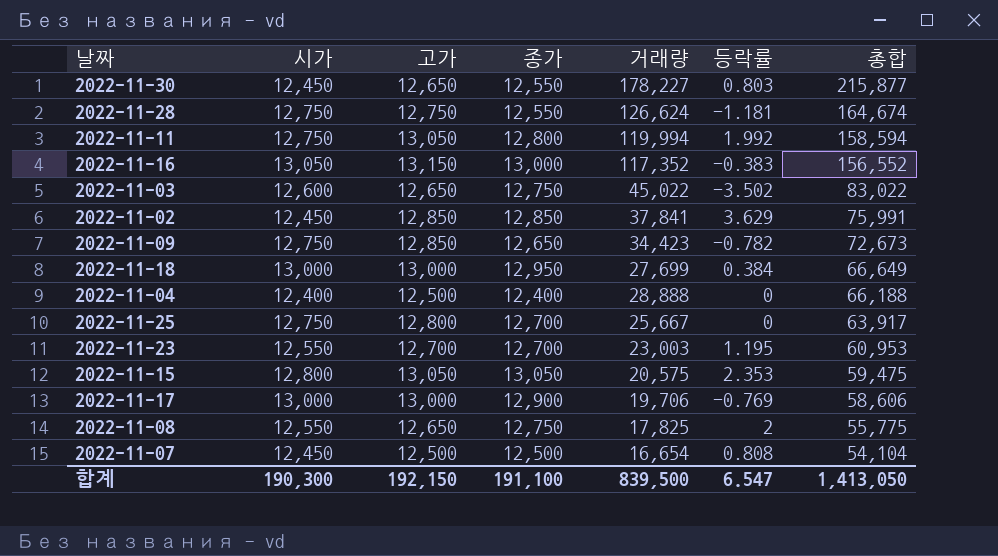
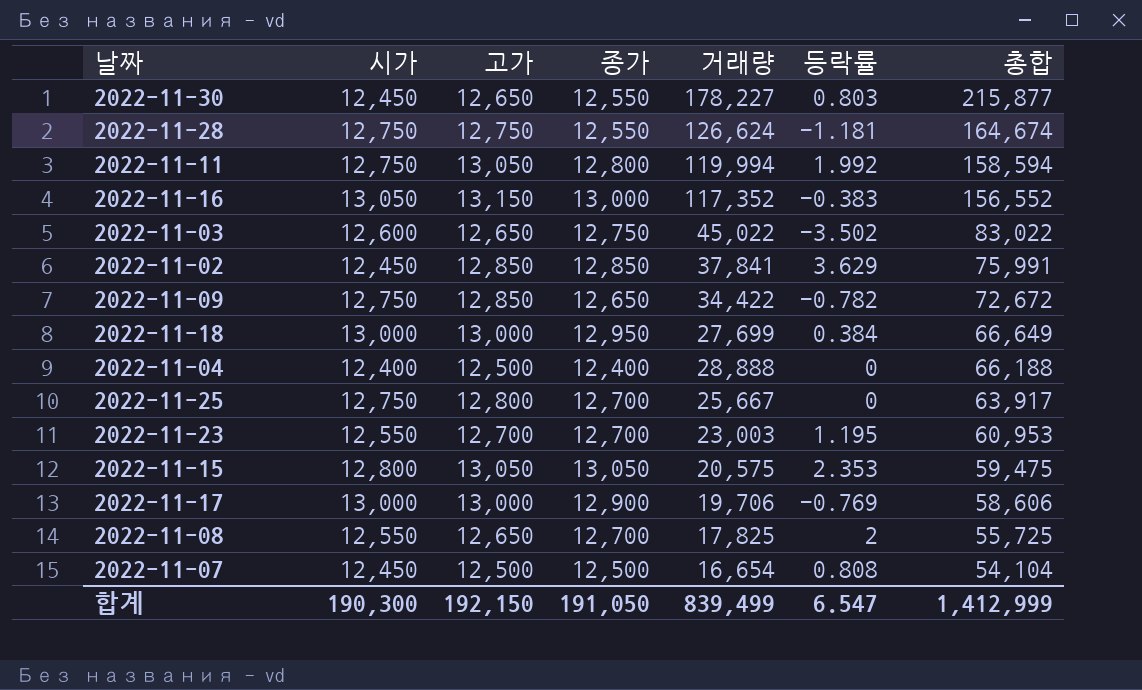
2022-11-09 | 거래량: 34,423 -> 34,422
2022-11-09 | 총합: 72,673 -> 72,672
2022-11-08 | 종가: 12,750 -> 12,700
2022-11-08 | 총합: 55,775 -> 55,725
합계 | 종가: 191,100 -> 191,050
합계 | 거래량: 839,500 -> 839,499
합계 | 총합: 1,413,050 -> 1,412,999

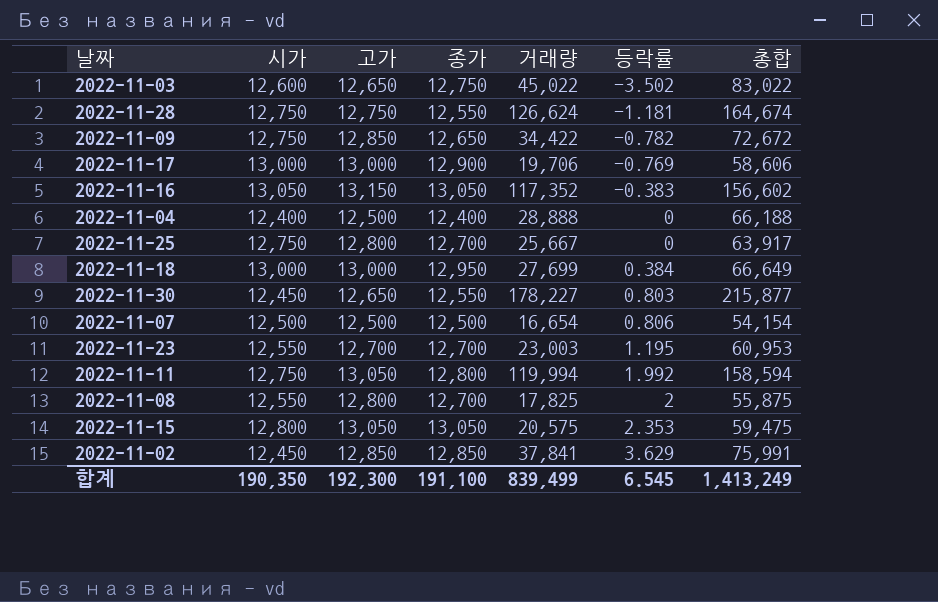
row order: 총합 descending -> 등락률 ascending
2022-11-16 | 종가: 13,000 -> 13,050
2022-11-16 | 총합: 156,552 -> 156,602
2022-11-07 | 시가: 12,450 -> 12,500
2022-11-07 | 등락률: 0.808 -> 0.806
2022-11-07 | 총합: 54,104 -> 54,154
2022-11-08 | 고가: 12,650 -> 12,800
2022-11-08 | 총합: 55,725 -> 55,875
합계 | 시가: 190,300 -> 190,350
합계 | 고가: 192,150 -> 192,300
합계 | 종가: 191,050 -> 191,100
합계 | 등락률: 6.547 -> 6.545
합계 | 총합: 1,412,999 -> 1,413,249

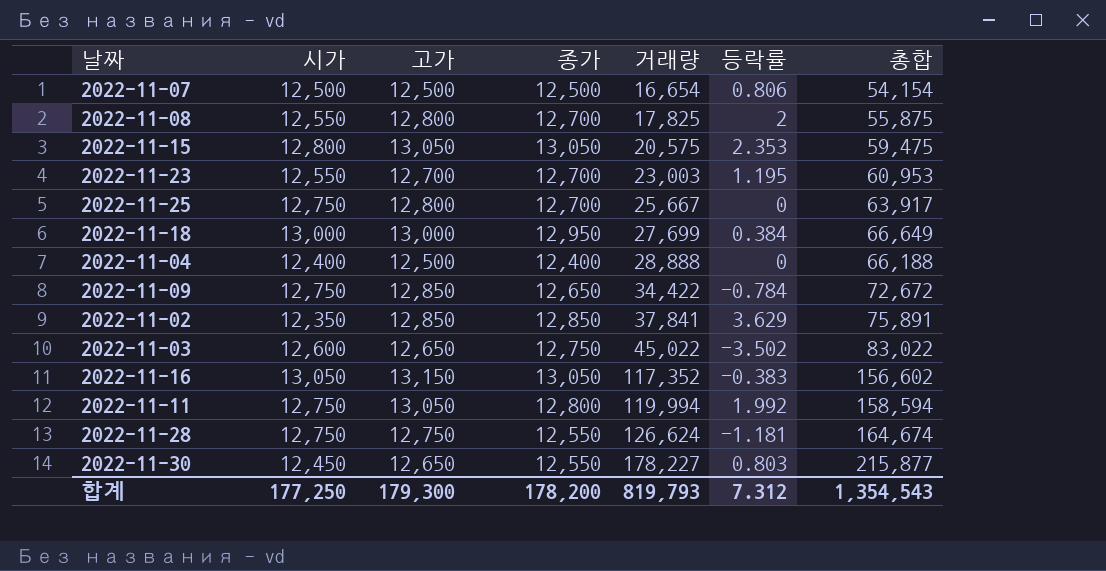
row order: 등락률 ascending -> 거래량 ascending
row 2022-11-17: 13,000 | 13,000 | 12,900 | 19,706 | -0.769 | 58,606 -> none
2022-11-09 | 등락률: -0.782 -> -0.784
2022-11-02 | 시가: 12,450 -> 12,350
2022-11-02 | 총합: 75,991 -> 75,891
합계 | 시가: 190,350 -> 177,250
합계 | 고가: 192,300 -> 179,300
합계 | 종가: 191,100 -> 178,200
합계 | 거래량: 839,499 -> 819,793
합계 | 등락률: 6.545 -> 7.312
합계 | 총합: 1,413,249 -> 1,354,543

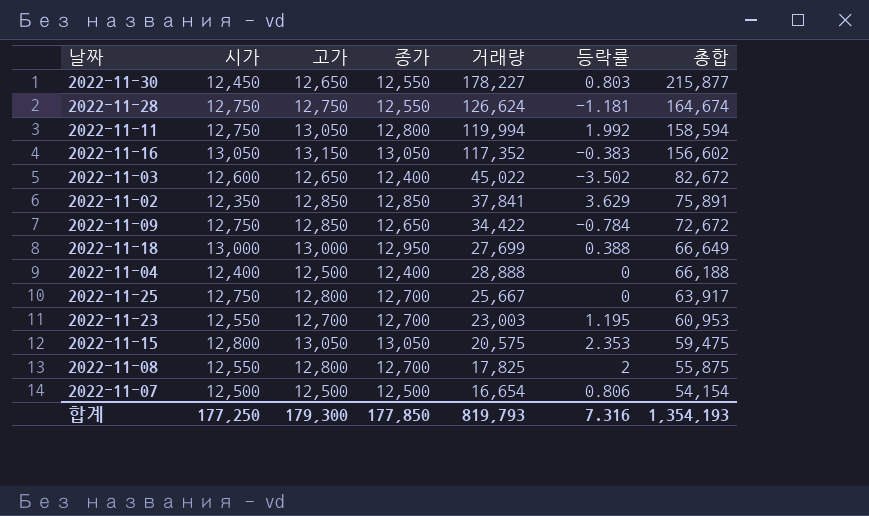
row order: 거래량 ascending -> 총합 descending
2022-11-03 | 종가: 12,750 -> 12,400
2022-11-03 | 총합: 83,022 -> 82,672
2022-11-18 | 등락률: 0.384 -> 0.388
합계 | 종가: 178,200 -> 177,850
합계 | 등락률: 7.312 -> 7.316
합계 | 총합: 1,354,543 -> 1,354,193

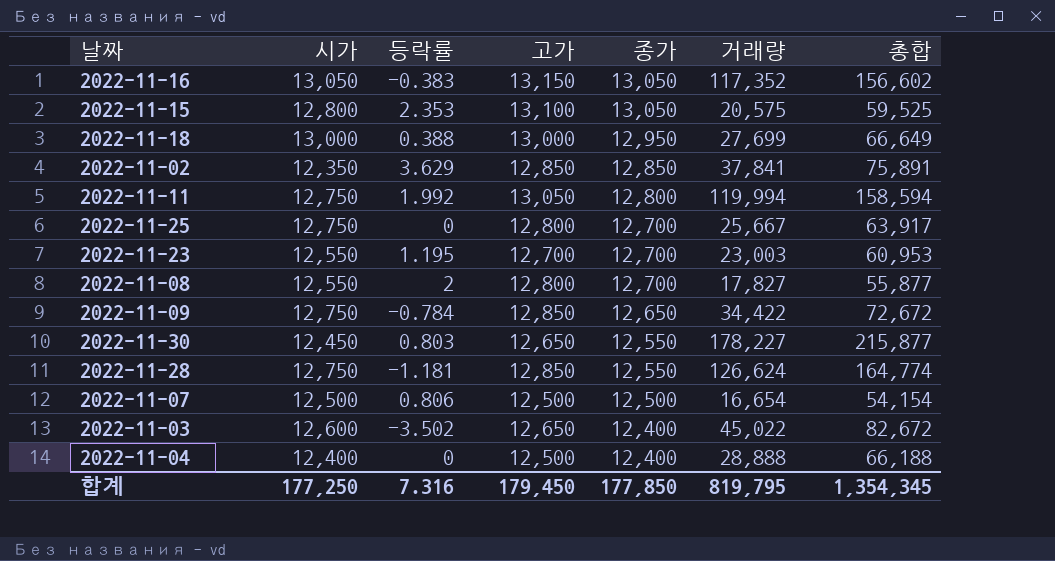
row order: 총합 descending -> 종가 descending
column 등락률 | position: 6 -> 3
2022-11-15 | 고가: 13,050 -> 13,100
2022-11-15 | 총합: 59,475 -> 59,525
2022-11-08 | 거래량: 17,825 -> 17,827
2022-11-08 | 총합: 55,875 -> 55,877
2022-11-28 | 고가: 12,750 -> 12,850
2022-11-28 | 총합: 164,674 -> 164,774
합계 | 고가: 179,300 -> 179,450
합계 | 거래량: 819,793 -> 819,795
합계 | 총합: 1,354,193 -> 1,354,345

